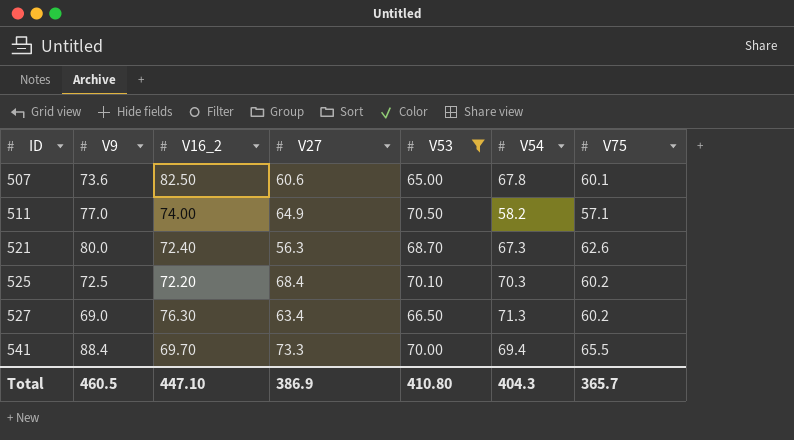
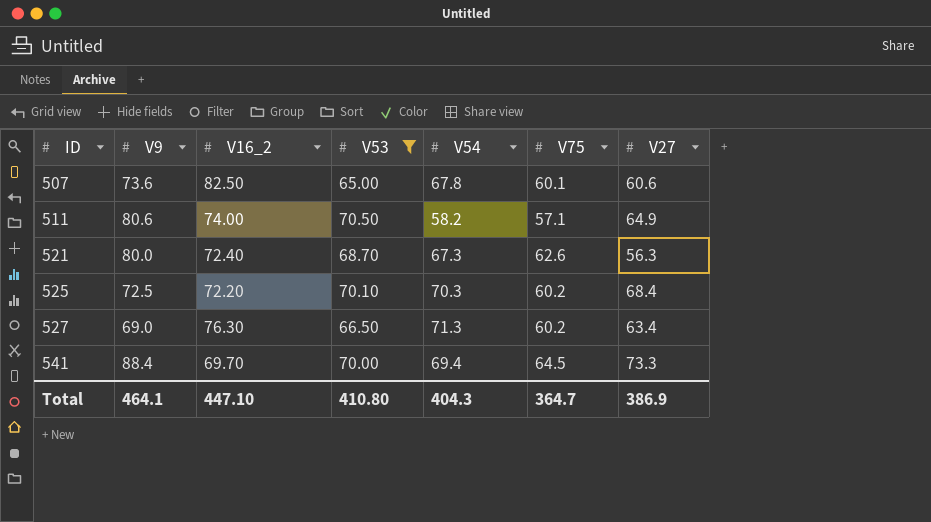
column V27 | position: 4 -> 7
511 | V9: 77.0 -> 80.6
541 | V75: 65.5 -> 64.5
Total | V9: 460.5 -> 464.1
Total | V75: 365.7 -> 364.7

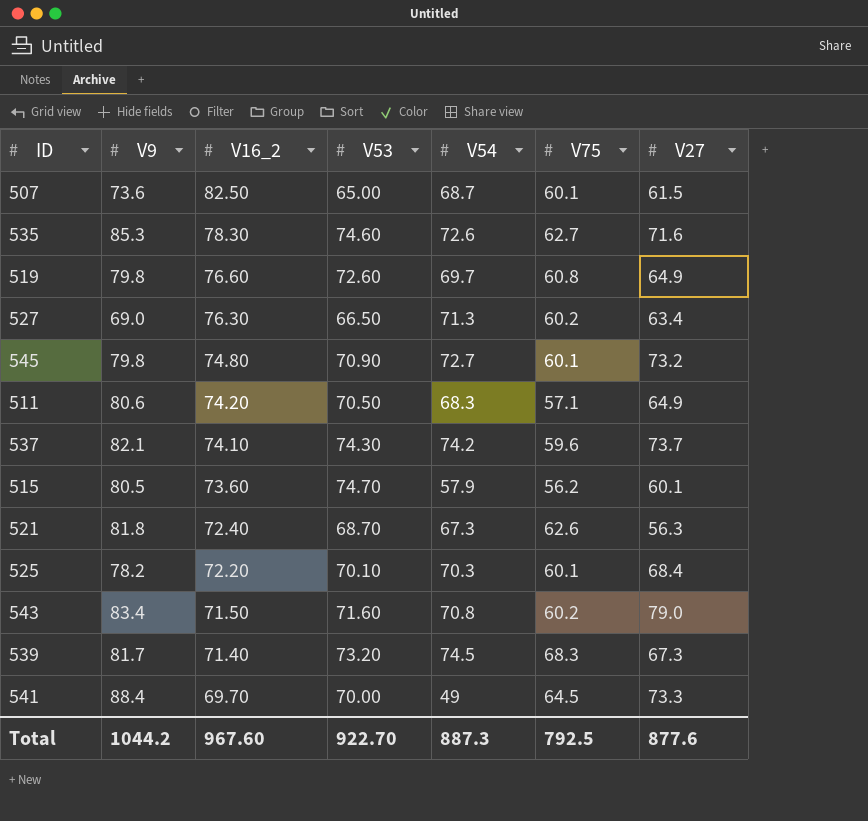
filter: V53 <= 70.50 -> none
row order: ID ascending -> V16_2 descending
507 | V54: 67.8 -> 68.7
507 | V27: 60.6 -> 61.5
511 | V16_2: 74.00 -> 74.20
511 | V54: 58.2 -> 68.3
521 | V9: 80.0 -> 81.8
525 | V9: 72.5 -> 78.2
525 | V75: 60.2 -> 60.1
541 | V54: 69.4 -> 49
Total | V9: 464.1 -> 1044.2
Total | V16_2: 447.10 -> 967.60
Total | V53: 410.80 -> 922.70
Total | V54: 404.3 -> 887.3
Total | V75: 364.7 -> 792.5
Total | V27: 386.9 -> 877.6

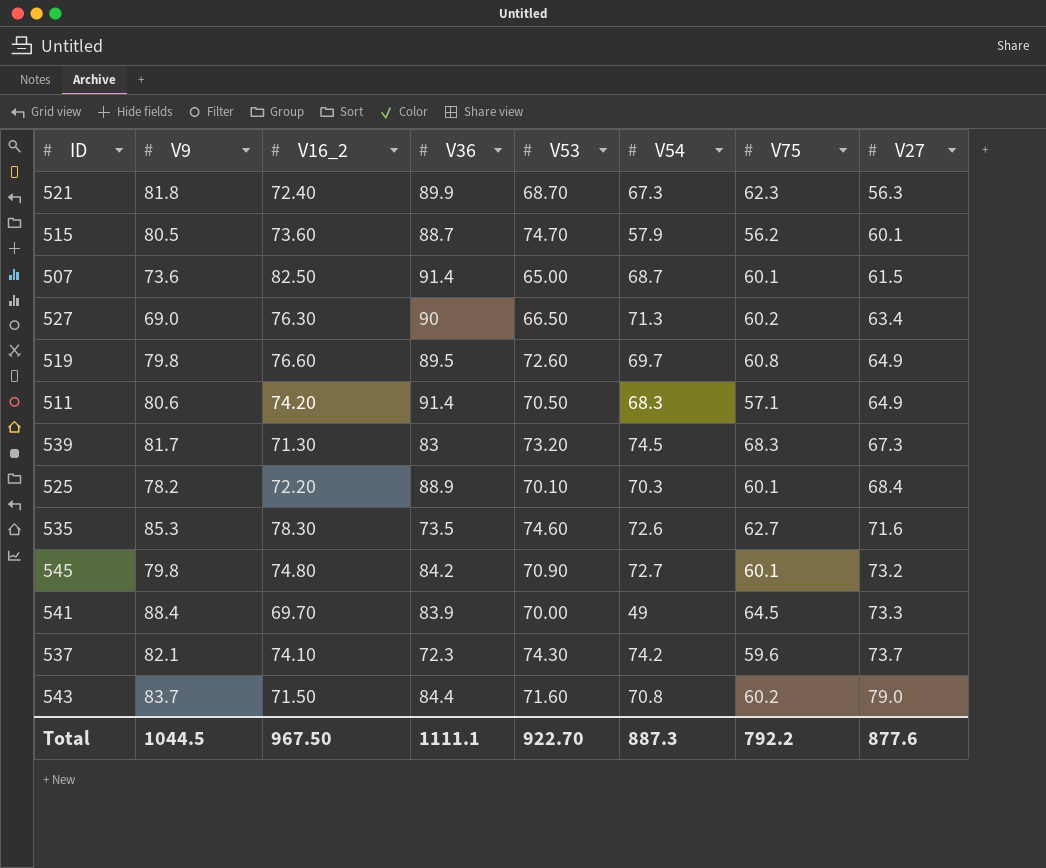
row order: V16_2 descending -> V27 ascending
column V36 | position: none -> 4
521 | V75: 62.6 -> 62.3
539 | V16_2: 71.40 -> 71.30
543 | V9: 83.4 -> 83.7
Total | V9: 1044.2 -> 1044.5
Total | V16_2: 967.60 -> 967.50
Total | V75: 792.5 -> 792.2

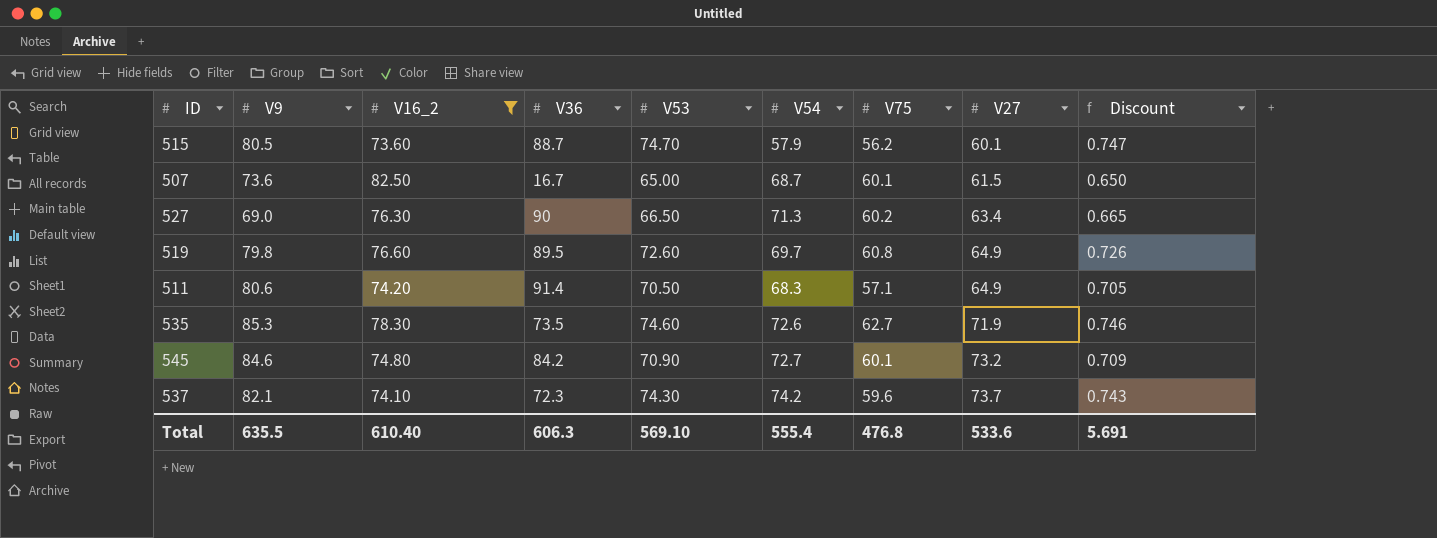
filter: none -> V16_2 >= 73.60
column Discount | formula: none -> [V53] * 0.01
507 | V36: 91.4 -> 16.7
535 | V27: 71.6 -> 71.9
545 | V9: 79.8 -> 84.6
Total | V9: 1044.5 -> 635.5
Total | V16_2: 967.50 -> 610.40
Total | V36: 1111.1 -> 606.3
Total | V53: 922.70 -> 569.10
Total | V54: 887.3 -> 555.4
Total | V75: 792.2 -> 476.8
Total | V27: 877.6 -> 533.6

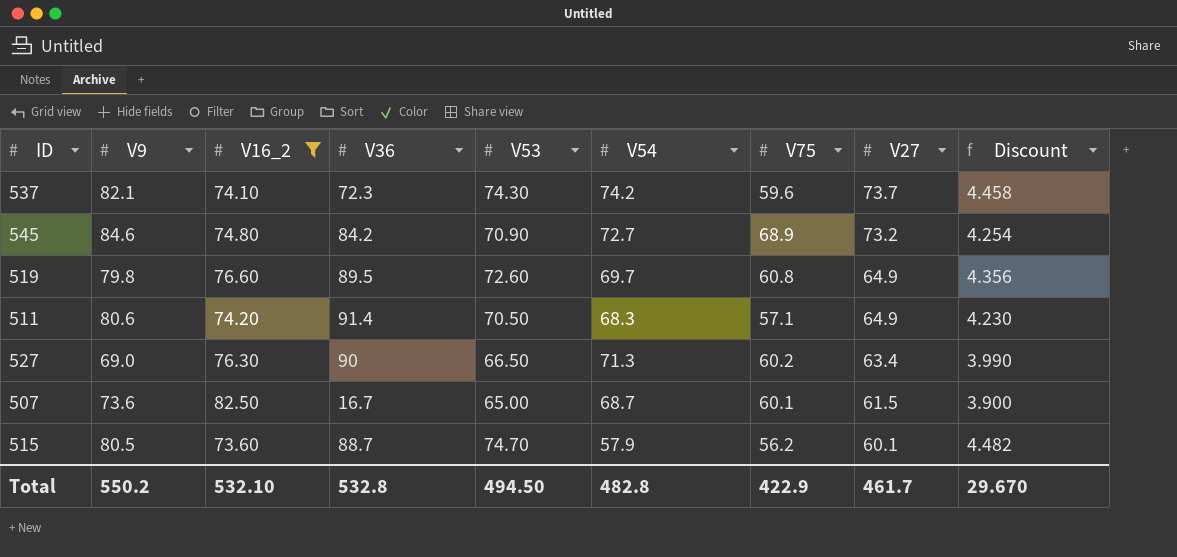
row order: V27 ascending -> V27 descending
column Discount | formula: [V53] * 0.01 -> [V53] * 0.06
row 535: 85.3 | 78.30 | 73.5 | 74.60 | 72.6 | 62.7 | 71.9 | 0.746 -> none
545 | V75: 60.1 -> 68.9
Total | V9: 635.5 -> 550.2
Total | V16_2: 610.40 -> 532.10
Total | V36: 606.3 -> 532.8
Total | V53: 569.10 -> 494.50
Total | V54: 555.4 -> 482.8
Total | V75: 476.8 -> 422.9
Total | V27: 533.6 -> 461.7
Total | Discount: 5.691 -> 29.670

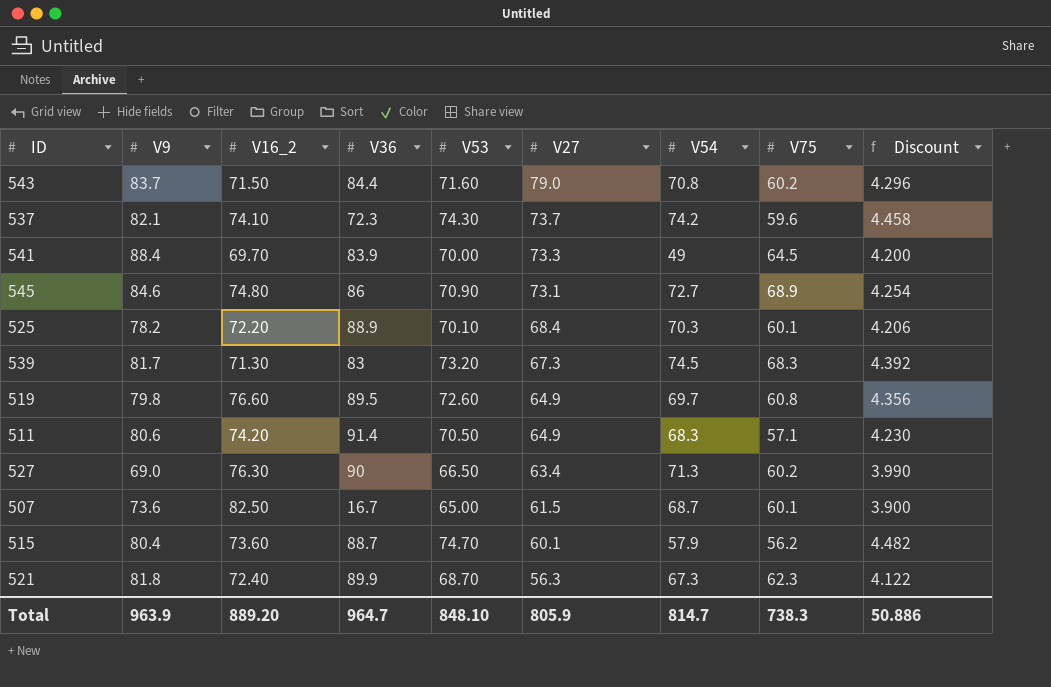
filter: V16_2 >= 73.60 -> none
column V27 | position: 8 -> 6
545 | V36: 84.2 -> 86
545 | V27: 73.2 -> 73.1
515 | V9: 80.5 -> 80.4
Total | V9: 550.2 -> 963.9
Total | V16_2: 532.10 -> 889.20
Total | V36: 532.8 -> 964.7
Total | V53: 494.50 -> 848.10
Total | V27: 461.7 -> 805.9
Total | V54: 482.8 -> 814.7
Total | V75: 422.9 -> 738.3
Total | Discount: 29.670 -> 50.886

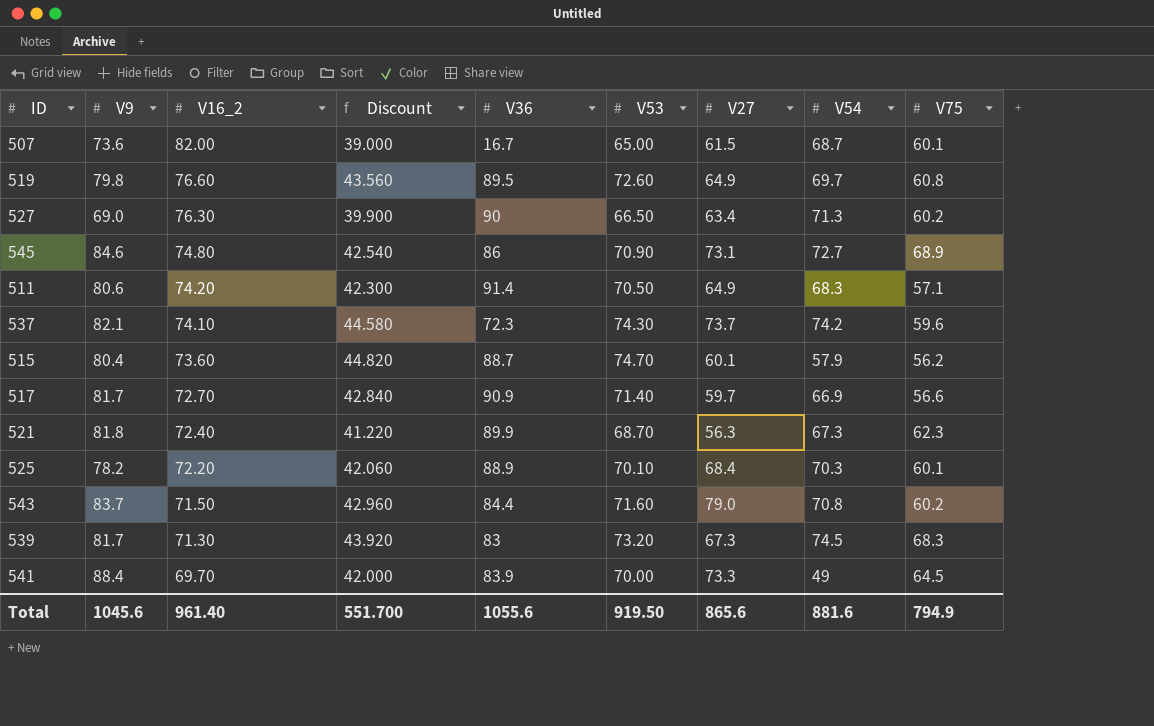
row order: V27 descending -> V16_2 descending
column Discount | formula: [V53] * 0.06 -> [V53] * 0.6
column Discount | position: 9 -> 4
507 | V16_2: 82.50 -> 82.00
row 517: none -> 81.7 | 72.70 | 42.840 | 90.9 | 71.40 | 59.7 | 66.9 | 56.6
Total | V9: 963.9 -> 1045.6
Total | V16_2: 889.20 -> 961.40
Total | Discount: 50.886 -> 551.700
Total | V36: 964.7 -> 1055.6
Total | V53: 848.10 -> 919.50
Total | V27: 805.9 -> 865.6
Total | V54: 814.7 -> 881.6
Total | V75: 738.3 -> 794.9

